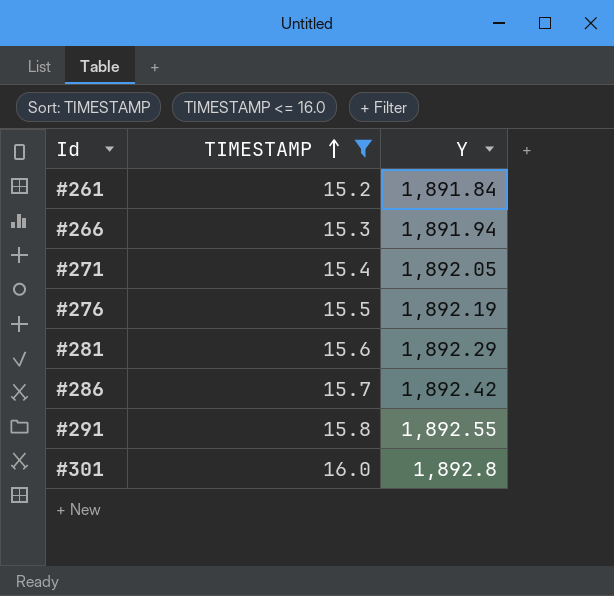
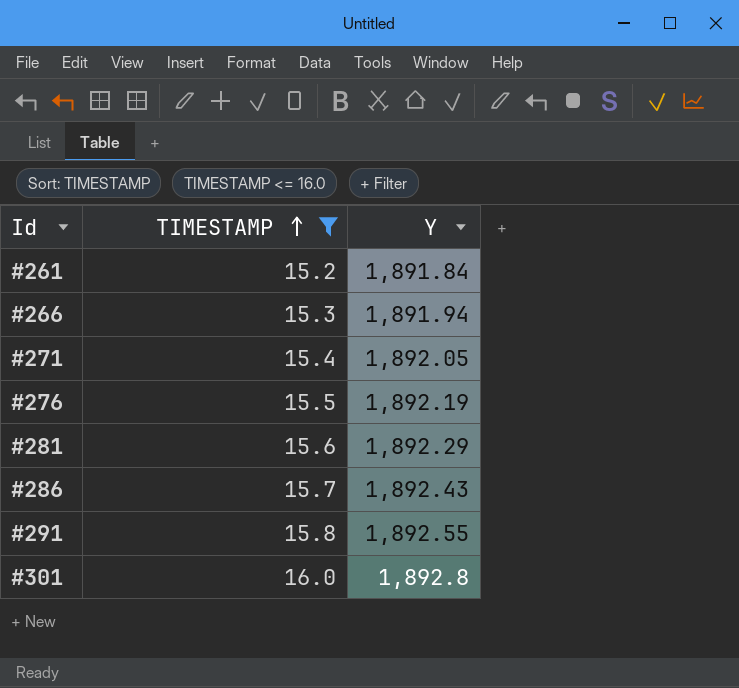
#286 | Y: 1,892.42 -> 1,892.43

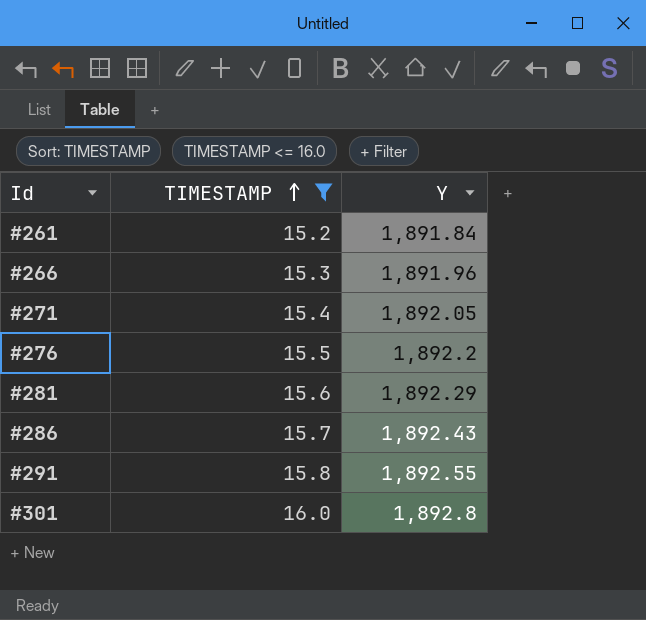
#266 | Y: 1,891.94 -> 1,891.96
#276 | Y: 1,892.19 -> 1,892.2

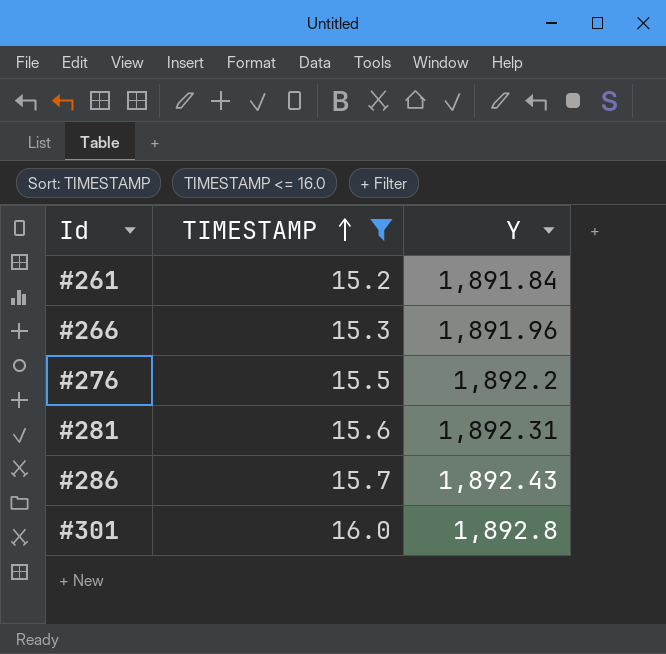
row #271: 15.4 | 1,892.05 -> none
row #291: 15.8 | 1,892.55 -> none
#281 | Y: 1,892.29 -> 1,892.31

